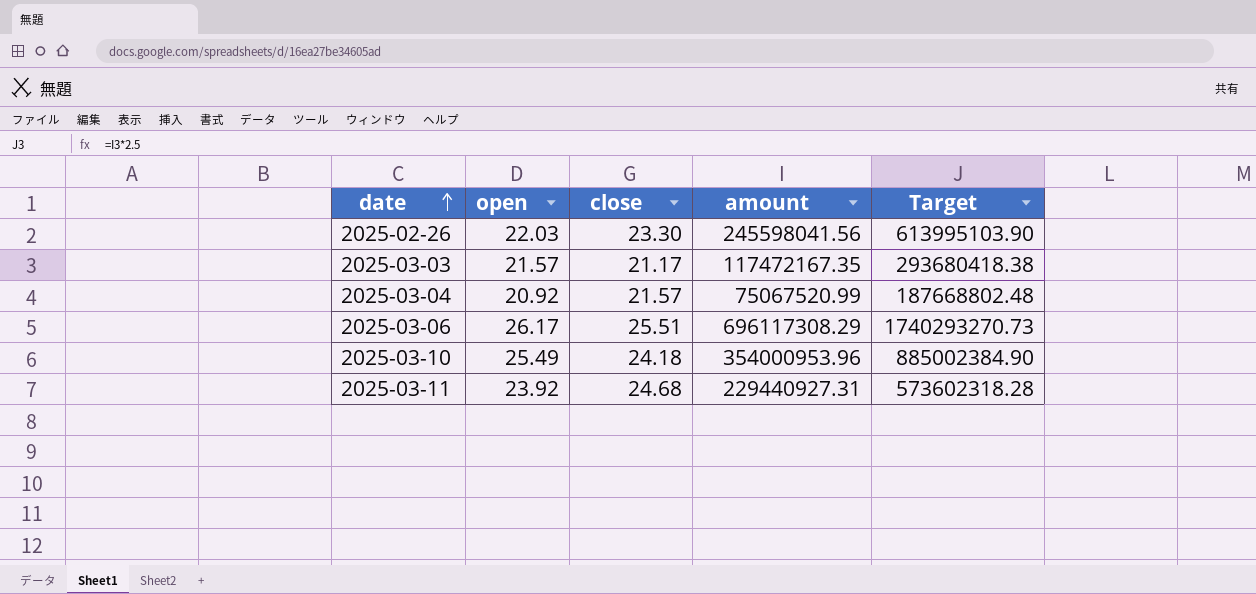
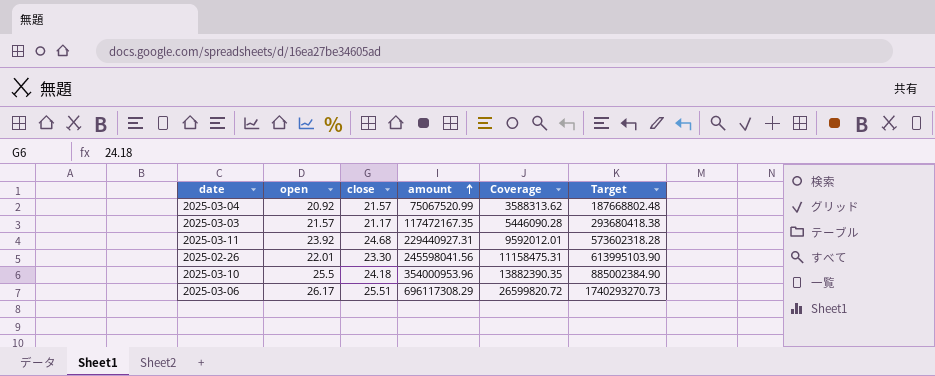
row order: date ascending -> amount ascending
column Coverage | formula: none -> [amount] / [open]
2025-02-26 | open: 22.03 -> 22.01
2025-03-10 | open: 25.49 -> 25.5

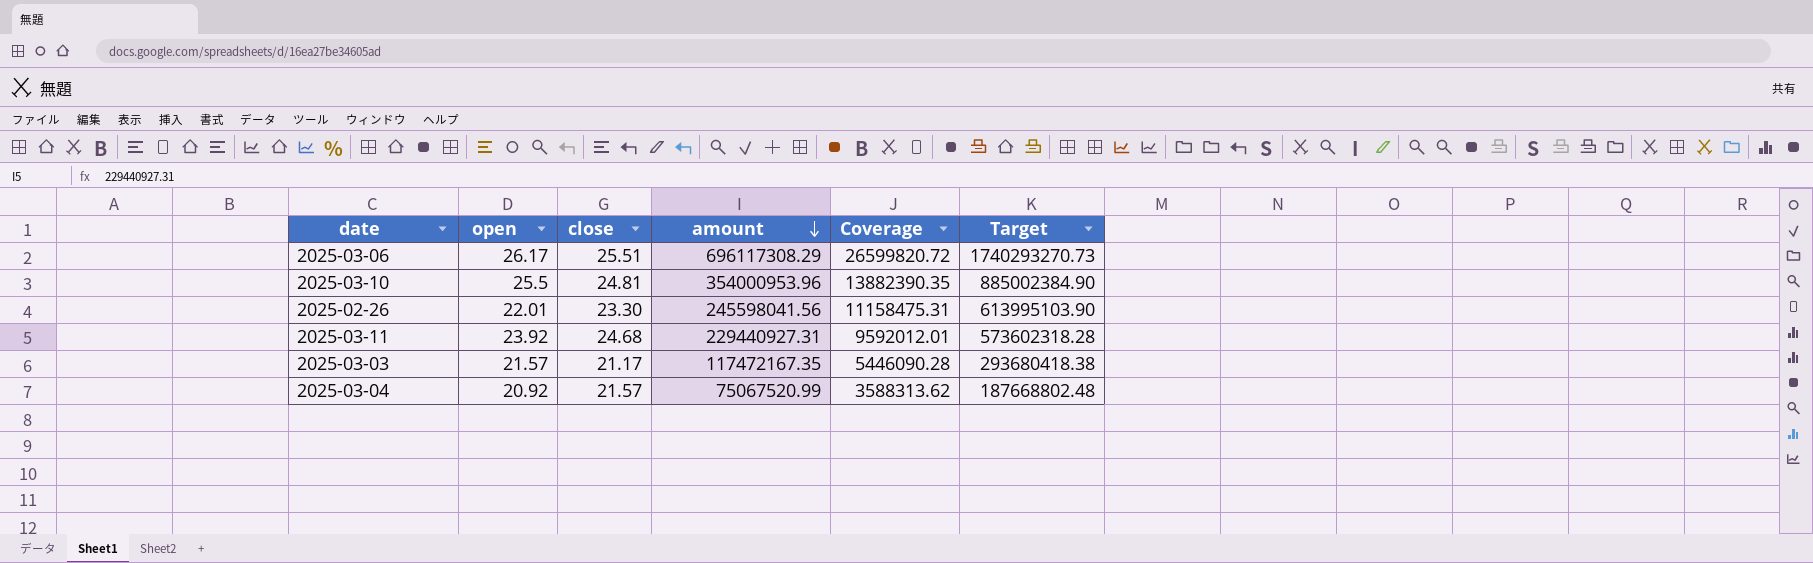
row order: amount ascending -> amount descending
2025-03-10 | close: 24.18 -> 24.81

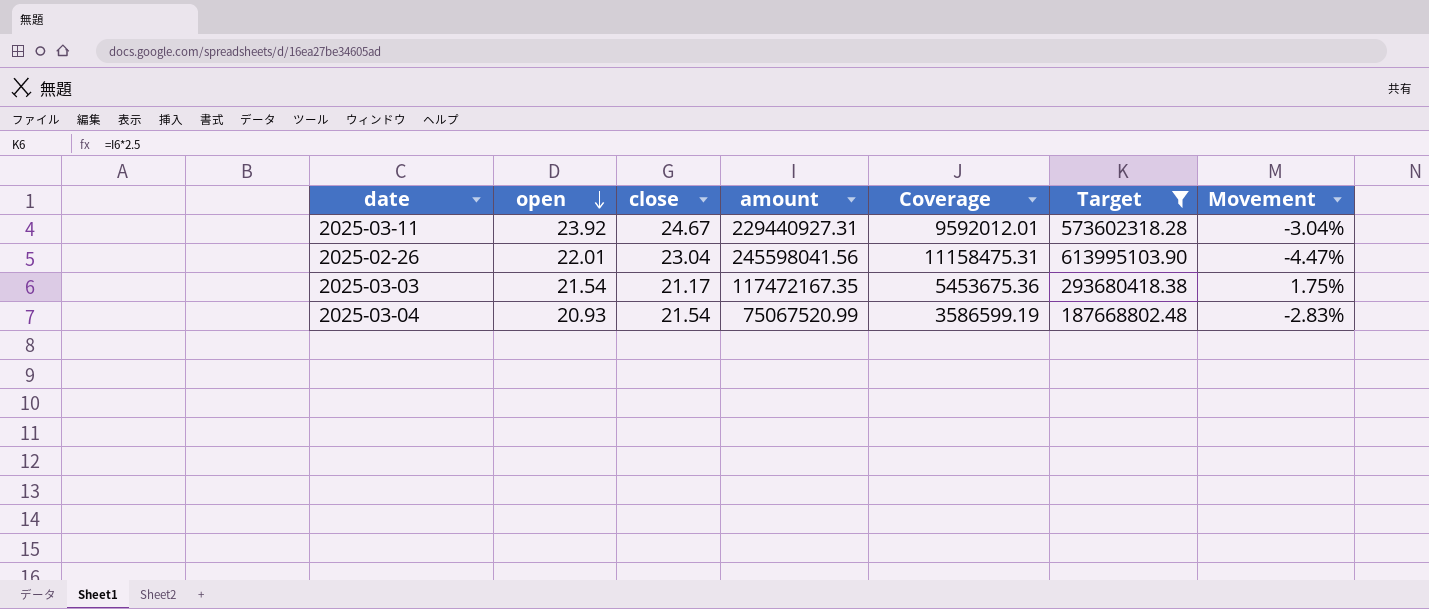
filter: none -> Target <= 613995103.90
row order: amount descending -> open descending
column Movement | formula: none -> ([open] - [close]) / [close]
2025-03-11 | close: 24.68 -> 24.67
2025-02-26 | close: 23.30 -> 23.04
2025-03-03 | open: 21.57 -> 21.54
2025-03-03 | Coverage: 5446090.28 -> 5453675.36
2025-03-04 | open: 20.92 -> 20.93
2025-03-04 | close: 21.57 -> 21.54
2025-03-04 | Coverage: 3588313.62 -> 3586599.19

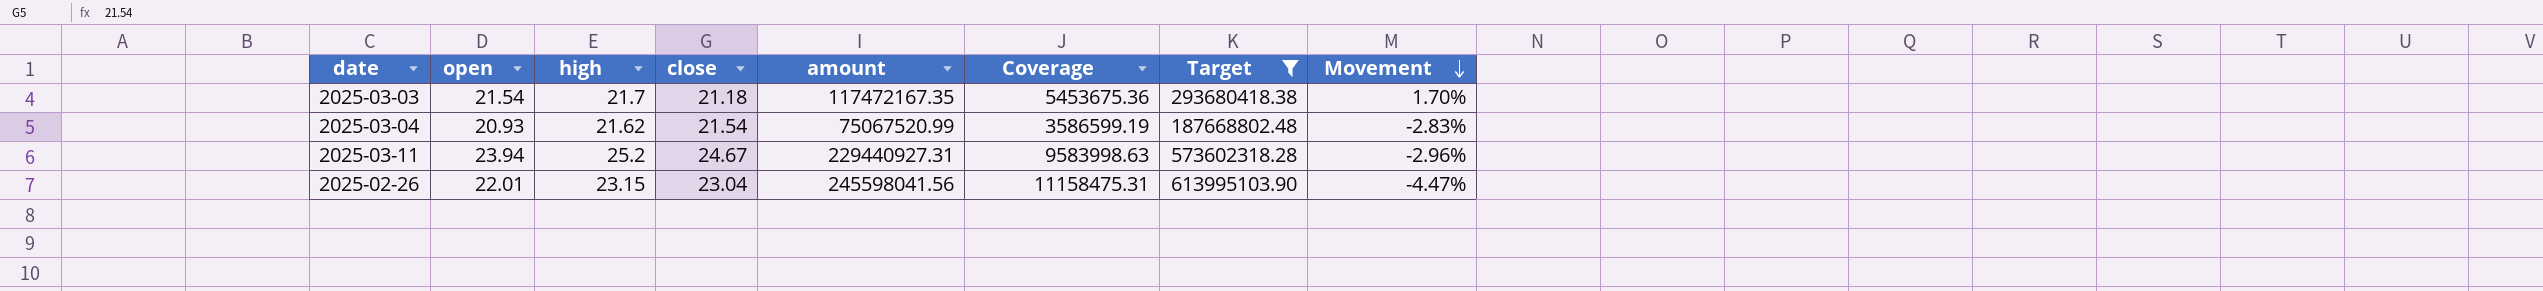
row order: open descending -> Movement descending
column high | position: none -> 3
2025-03-03 | close: 21.17 -> 21.18
2025-03-03 | Movement: 1.75% -> 1.70%
2025-03-11 | open: 23.92 -> 23.94
2025-03-11 | Coverage: 9592012.01 -> 9583998.63
2025-03-11 | Movement: -3.04% -> -2.96%

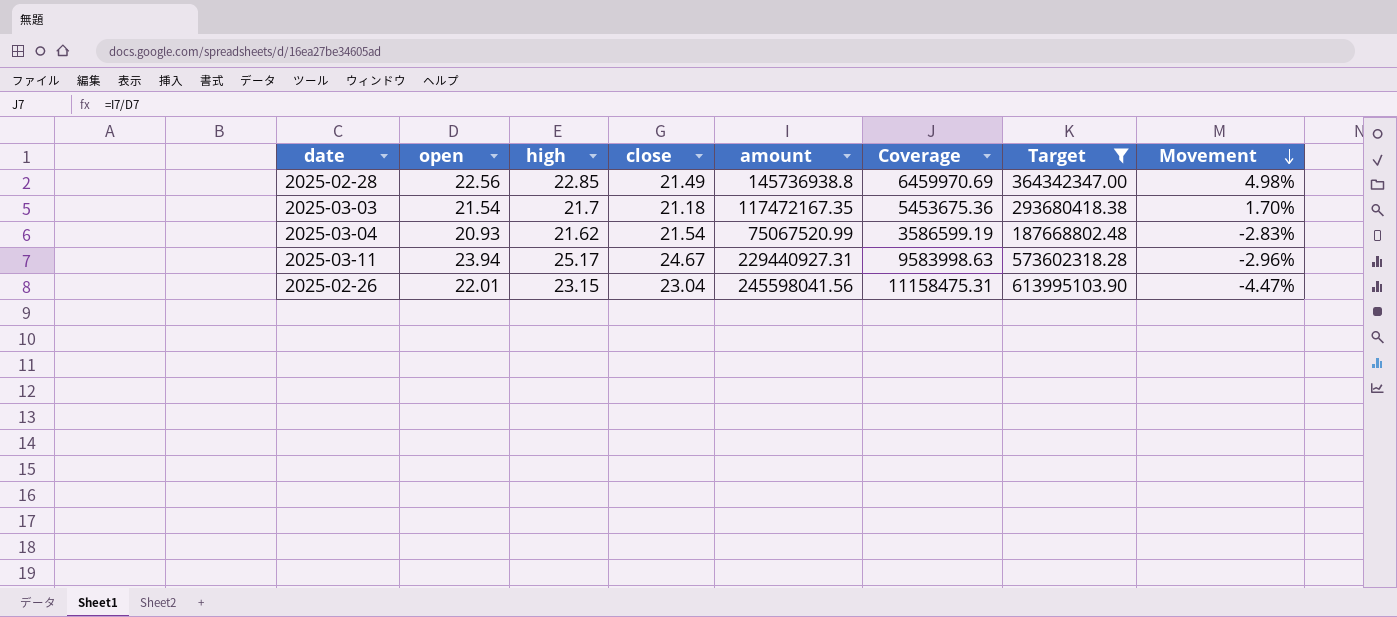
row 2025-02-28: none -> 22.56 | 22.85 | 21.49 | 145736938.8 | 6459970.69 | 364342347.00 | 4.98%
2025-03-11 | high: 25.2 -> 25.17

